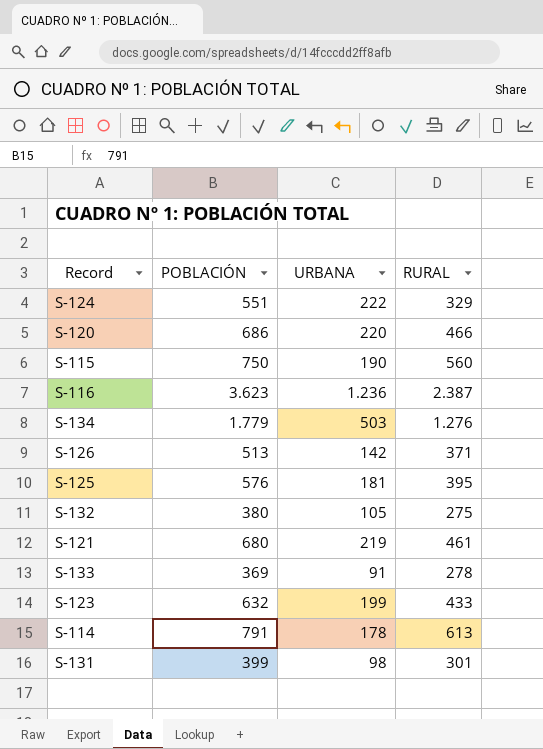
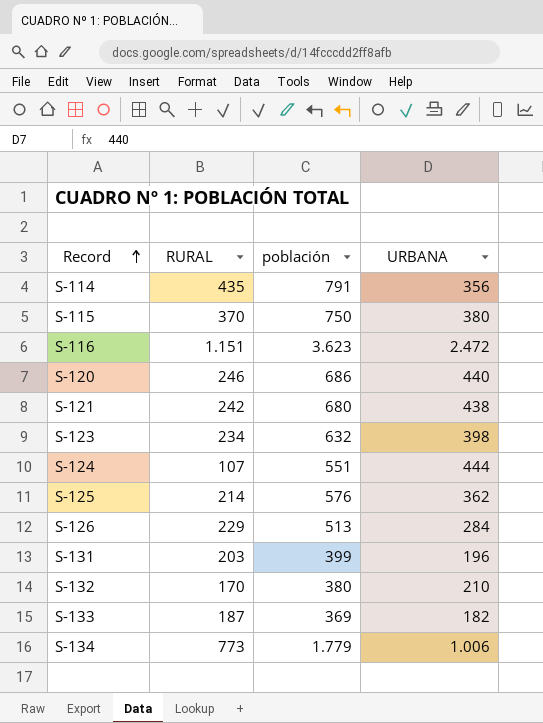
row order: none -> Record ascending
column RURAL | position: 4 -> 2
column name: POBLACIÓN -> población
S-114 | RURAL: 613 -> 435
S-114 | URBANA: 178 -> 356
S-115 | RURAL: 560 -> 370
S-115 | URBANA: 190 -> 380
S-116 | RURAL: 2.387 -> 1.151
S-116 | URBANA: 1.236 -> 2.472
S-120 | RURAL: 466 -> 246
S-120 | URBANA: 220 -> 440
S-121 | RURAL: 461 -> 242
S-121 | URBANA: 219 -> 438
S-123 | RURAL: 433 -> 234
S-123 | URBANA: 199 -> 398
S-124 | RURAL: 329 -> 107
S-124 | URBANA: 222 -> 444
S-125 | RURAL: 395 -> 214
S-125 | URBANA: 181 -> 362
S-126 | RURAL: 371 -> 229
S-126 | URBANA: 142 -> 284
S-131 | RURAL: 301 -> 203
S-131 | URBANA: 98 -> 196
S-132 | RURAL: 275 -> 170
S-132 | URBANA: 105 -> 210
S-133 | RURAL: 278 -> 187
S-133 | URBANA: 91 -> 182
S-134 | RURAL: 1.276 -> 773
S-134 | URBANA: 503 -> 1.006

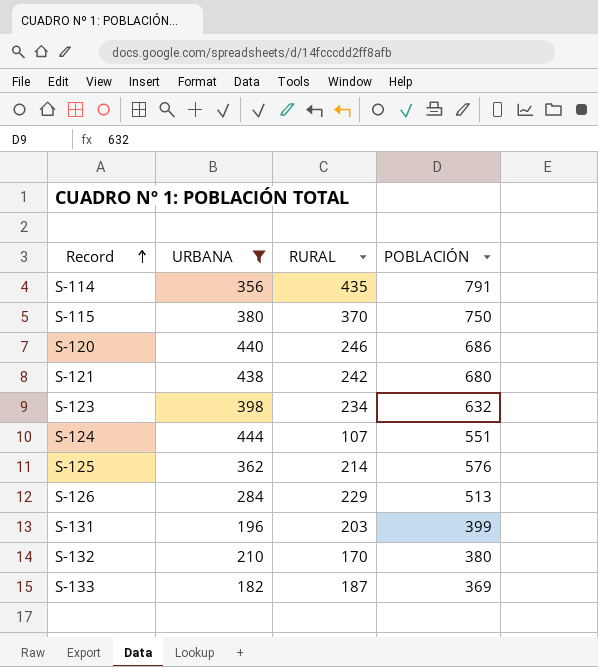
filter: none -> URBANA <= 444
column URBANA | position: 4 -> 2
column name: población -> POBLACIÓN

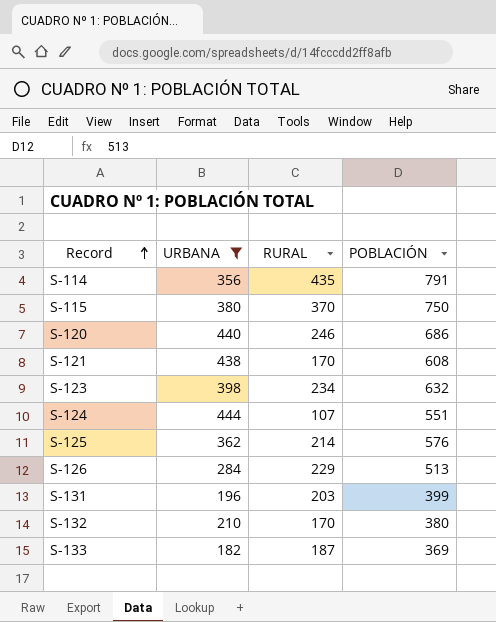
S-121 | RURAL: 242 -> 170
S-121 | POBLACIÓN: 680 -> 608

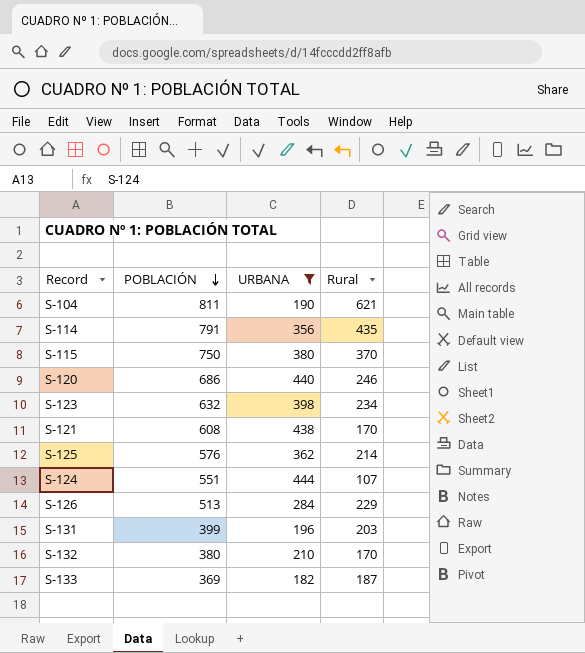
row order: Record ascending -> POBLACIÓN descending
column POBLACIÓN | position: 4 -> 2
column name: RURAL -> Rural
row S-104: none -> 811 | 190 | 621

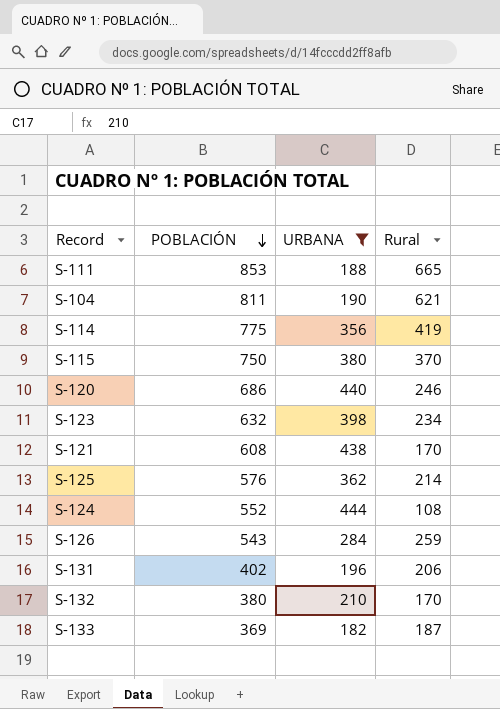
row S-111: none -> 853 | 188 | 665
S-114 | POBLACIÓN: 791 -> 775
S-114 | Rural: 435 -> 419
S-124 | POBLACIÓN: 551 -> 552
S-124 | Rural: 107 -> 108
S-126 | POBLACIÓN: 513 -> 543
S-126 | Rural: 229 -> 259
S-131 | POBLACIÓN: 399 -> 402
S-131 | Rural: 203 -> 206

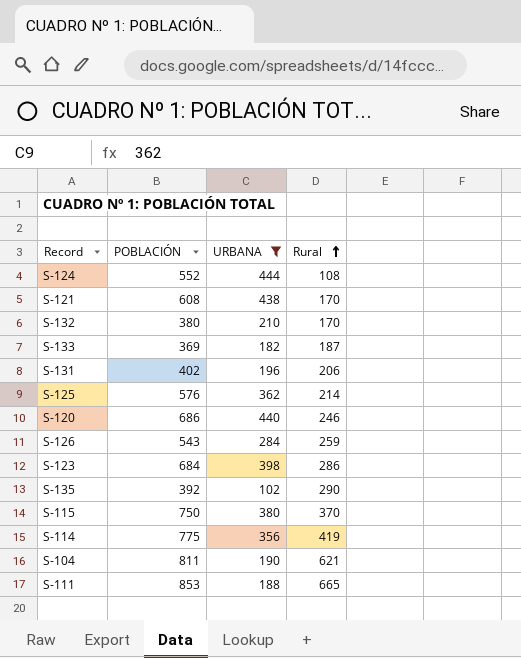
row order: POBLACIÓN descending -> Rural ascending
S-123 | POBLACIÓN: 632 -> 684
S-123 | Rural: 234 -> 286
row S-135: none -> 392 | 102 | 290

